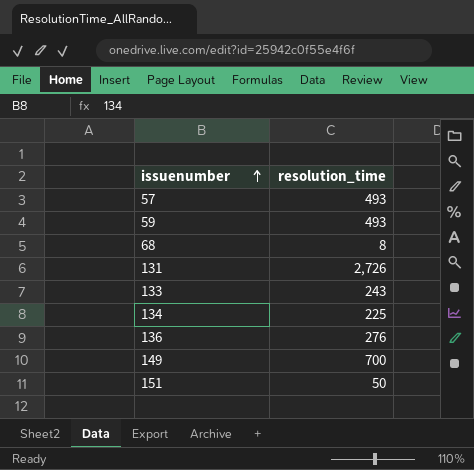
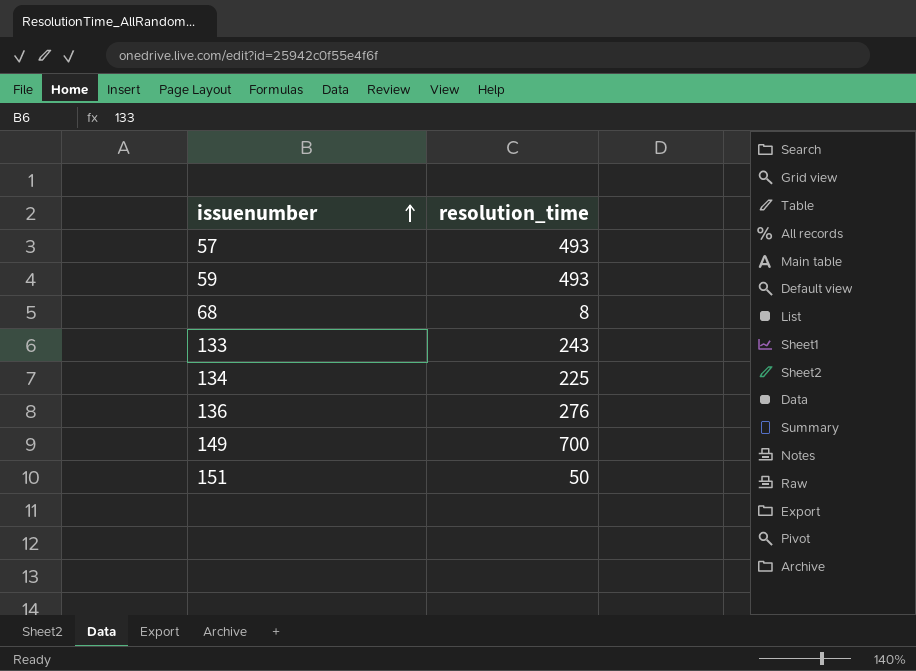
row 131: 2,726 -> none

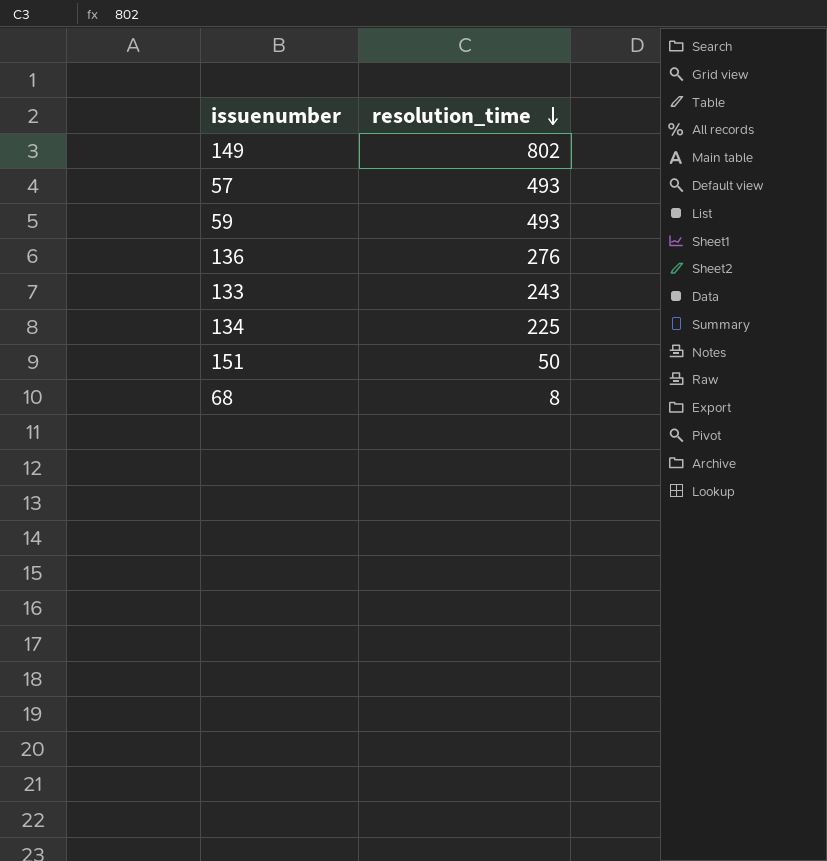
row order: issuenumber ascending -> resolution_time descending
149 | resolution_time: 700 -> 802

